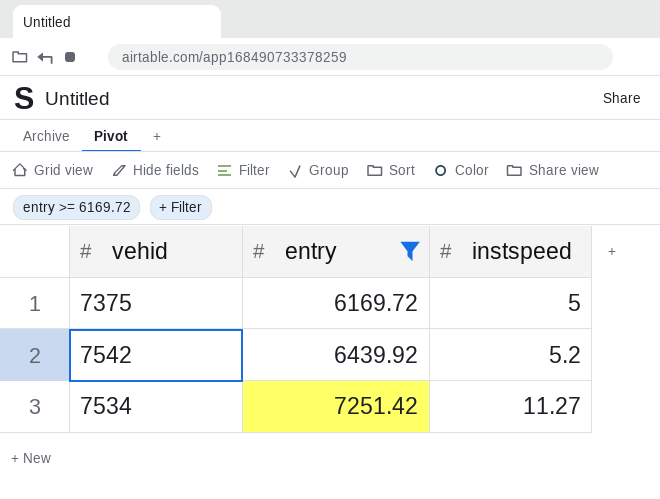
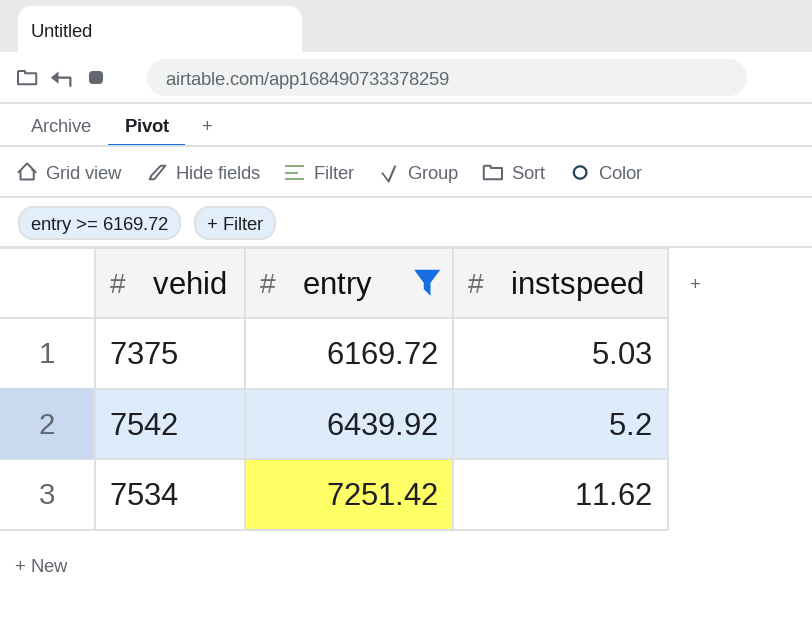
7375 | instspeed: 5 -> 5.03
7534 | instspeed: 11.27 -> 11.62

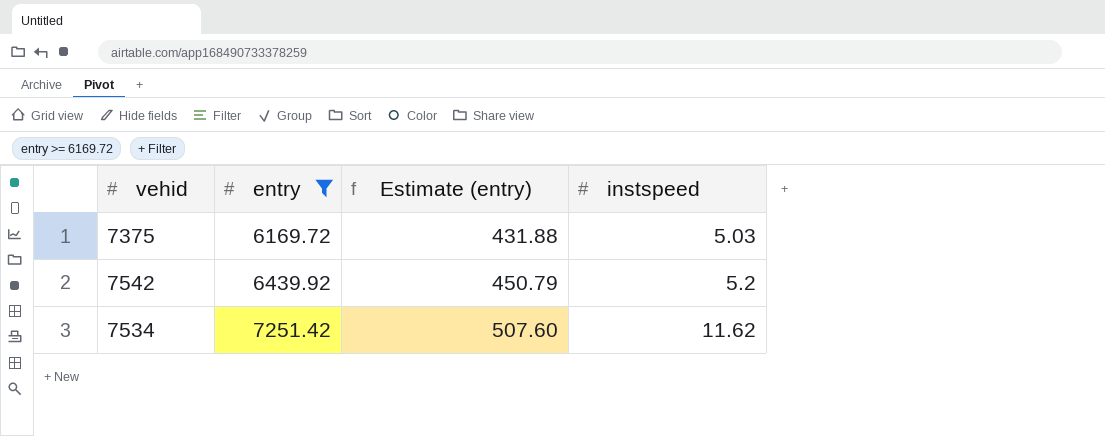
column Estimate (entry) | formula: none -> [entry] * 0.07

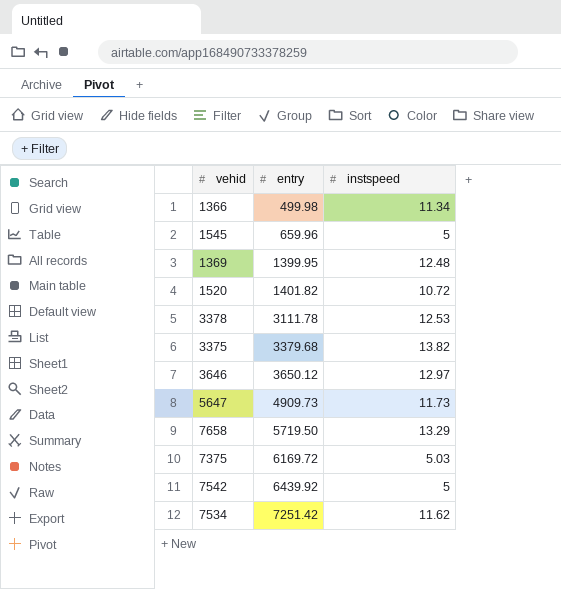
filter: entry >= 6169.72 -> none
column Estimate (entry) | formula: [entry] * 0.07 -> none
7542 | instspeed: 5.2 -> 5

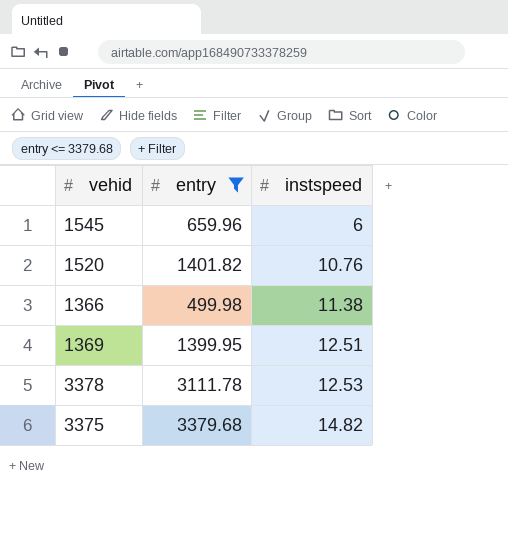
filter: none -> entry <= 3379.68
row order: entry ascending -> instspeed ascending
1545 | instspeed: 5 -> 6
1520 | instspeed: 10.72 -> 10.76
1366 | instspeed: 11.34 -> 11.38
1369 | instspeed: 12.48 -> 12.51
3375 | instspeed: 13.82 -> 14.82

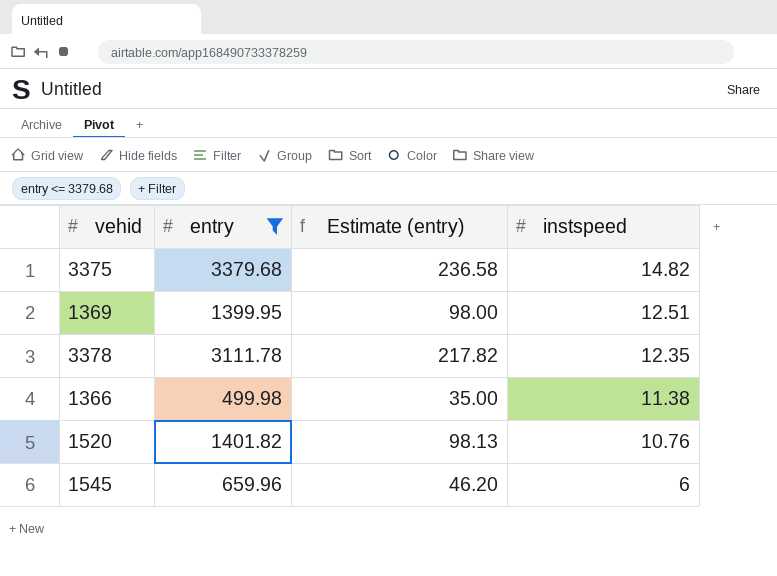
row order: instspeed ascending -> instspeed descending
column Estimate (entry) | formula: none -> [entry] * 0.07
3378 | instspeed: 12.53 -> 12.35

